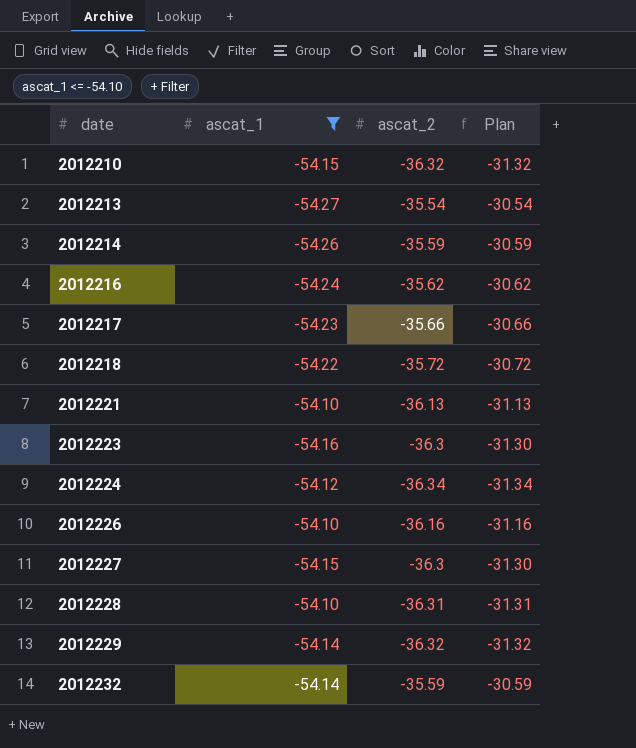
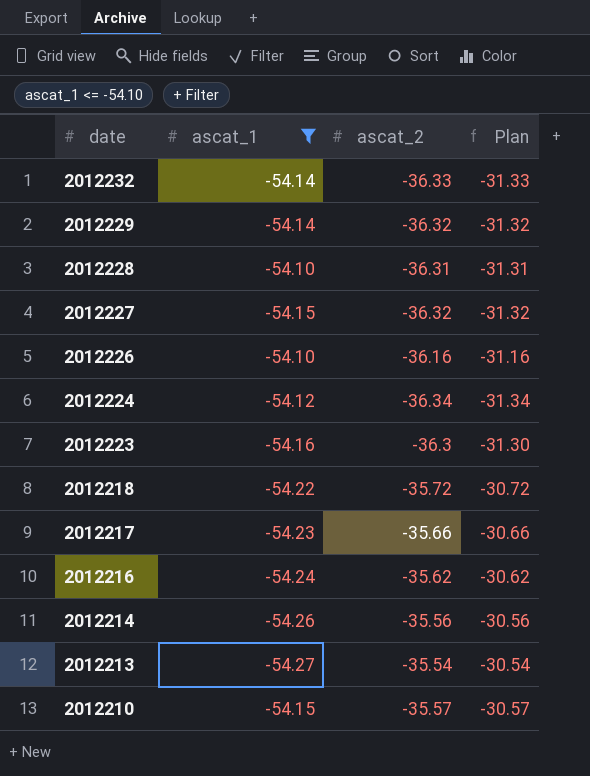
row order: date ascending -> date descending
row 2012221: -54.10 | -36.13 | -31.13 -> none
2012232 | ascat_2: -35.59 -> -36.33
2012232 | Plan: -30.59 -> -31.33
2012227 | ascat_2: -36.3 -> -36.32
2012227 | Plan: -31.30 -> -31.32
2012214 | ascat_2: -35.59 -> -35.56
2012214 | Plan: -30.59 -> -30.56
2012210 | ascat_2: -36.32 -> -35.57
2012210 | Plan: -31.32 -> -30.57

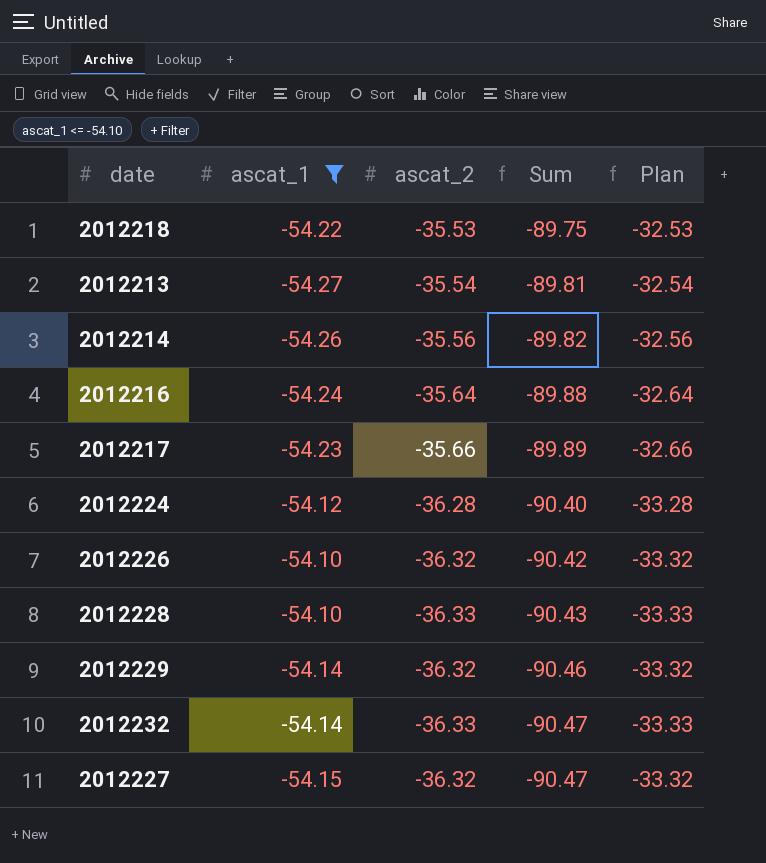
row order: date descending -> Sum descending
column Sum | formula: none -> [ascat_1] + [ascat_2]
column Plan | formula: [ascat_2] + 5 -> [ascat_2] + 3
row 2012223: -54.16 | -36.3 | -31.30 -> none
row 2012210: -54.15 | -35.57 | -30.57 -> none
2012218 | ascat_2: -35.72 -> -35.53
2012216 | ascat_2: -35.62 -> -35.64
2012224 | ascat_2: -36.34 -> -36.28
2012226 | ascat_2: -36.16 -> -36.32
2012228 | ascat_2: -36.31 -> -36.33

